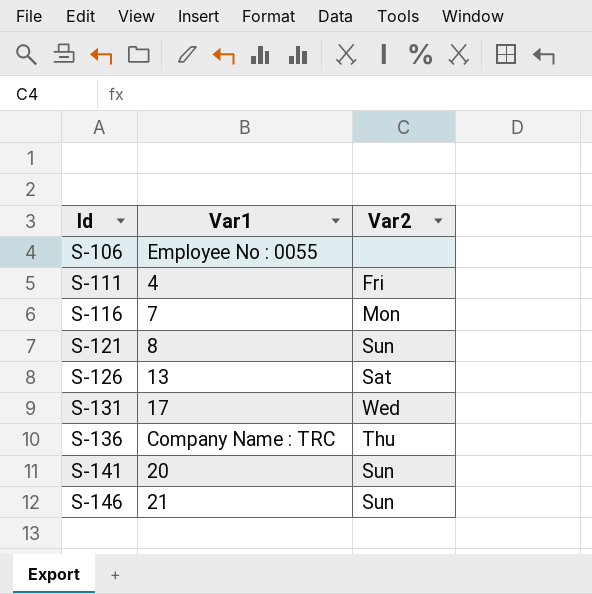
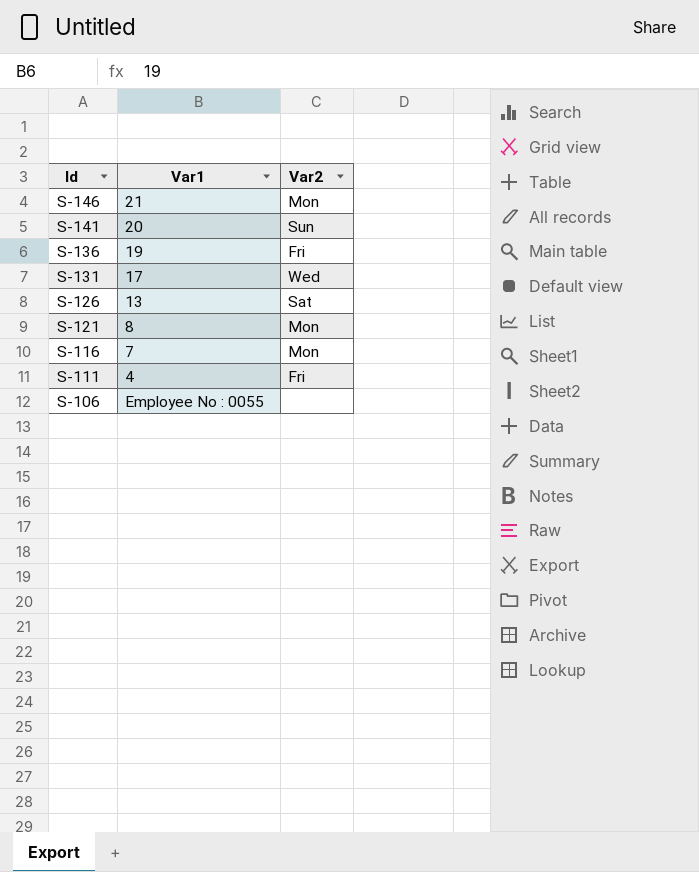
row order: Id ascending -> Id descending
S-146 | Var2: Sun -> Mon
S-136 | Var1: Company Name : TRC -> 19
S-136 | Var2: Thu -> Fri
S-121 | Var2: Sun -> Mon

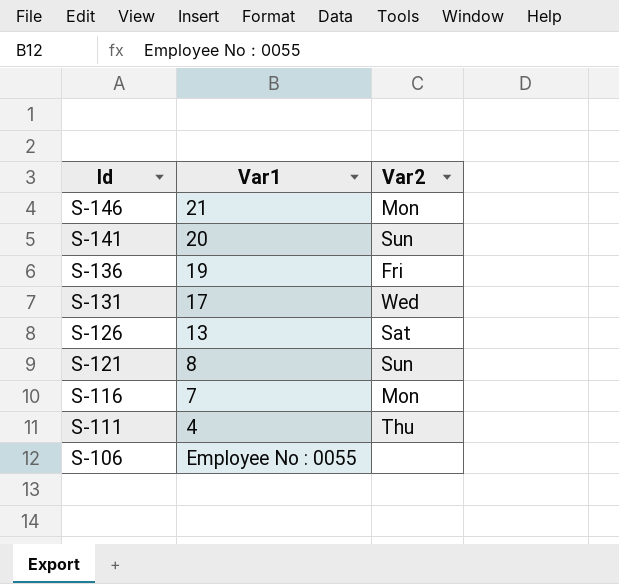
S-121 | Var2: Mon -> Sun
S-111 | Var2: Fri -> Thu

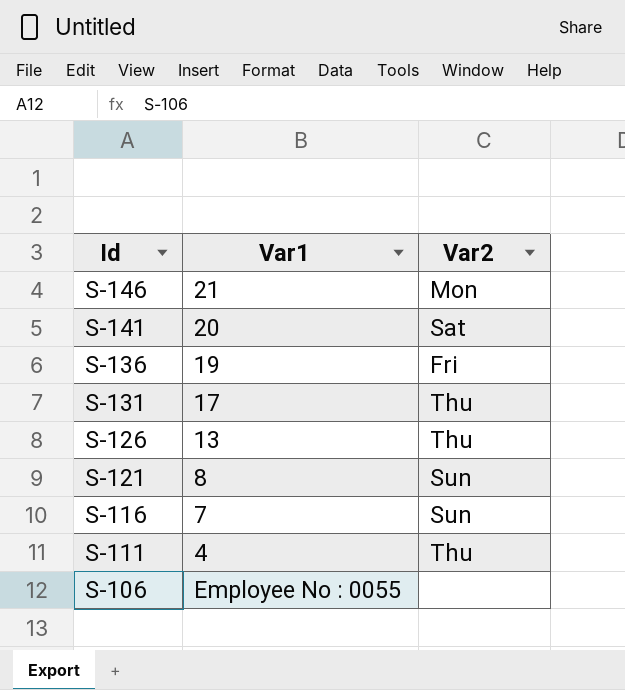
S-141 | Var2: Sun -> Sat
S-131 | Var2: Wed -> Thu
S-126 | Var2: Sat -> Thu
S-116 | Var2: Mon -> Sun

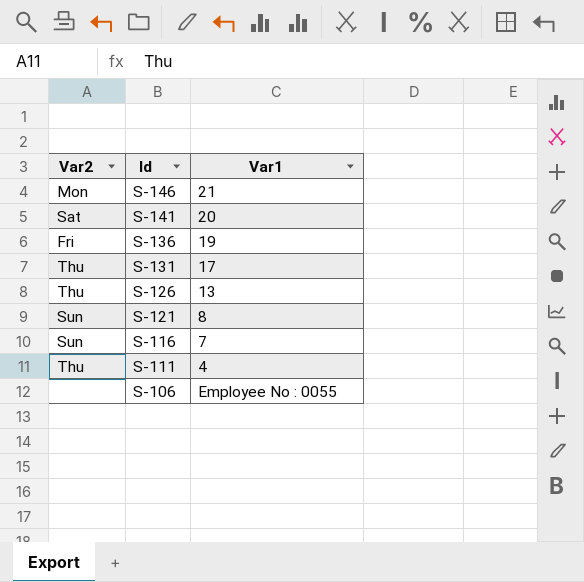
column Var2 | position: 3 -> 1

